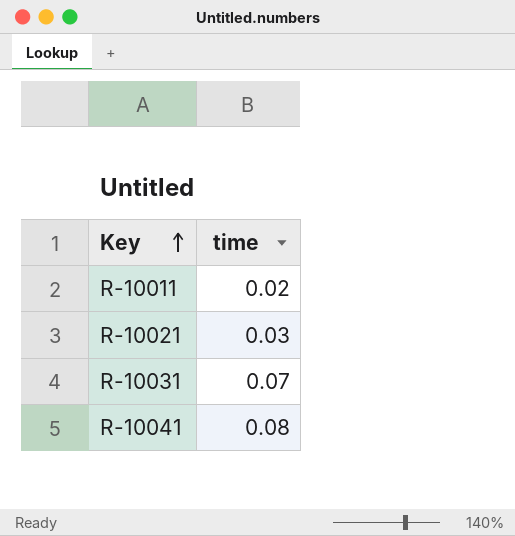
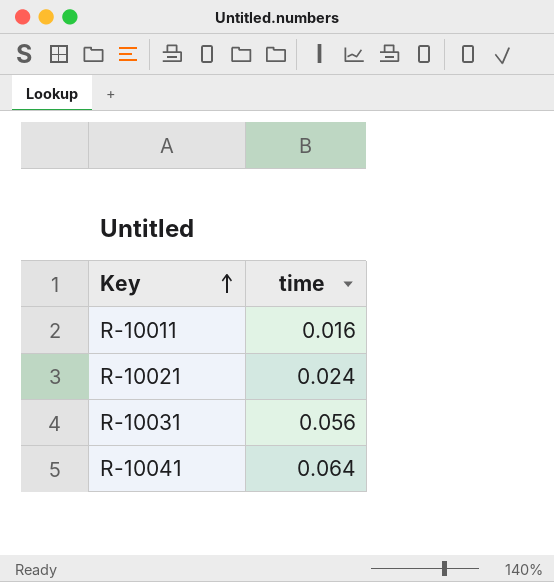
R-10011 | time: 0.02 -> 0.016
R-10021 | time: 0.03 -> 0.024
R-10031 | time: 0.07 -> 0.056
R-10041 | time: 0.08 -> 0.064

